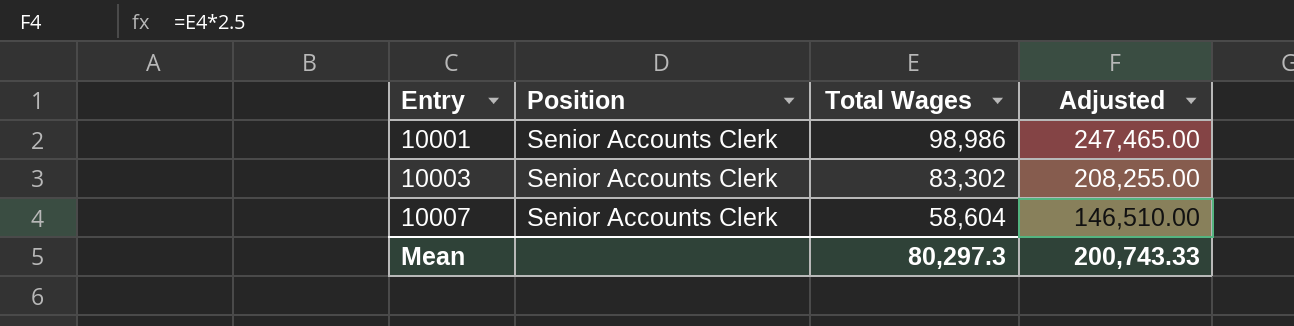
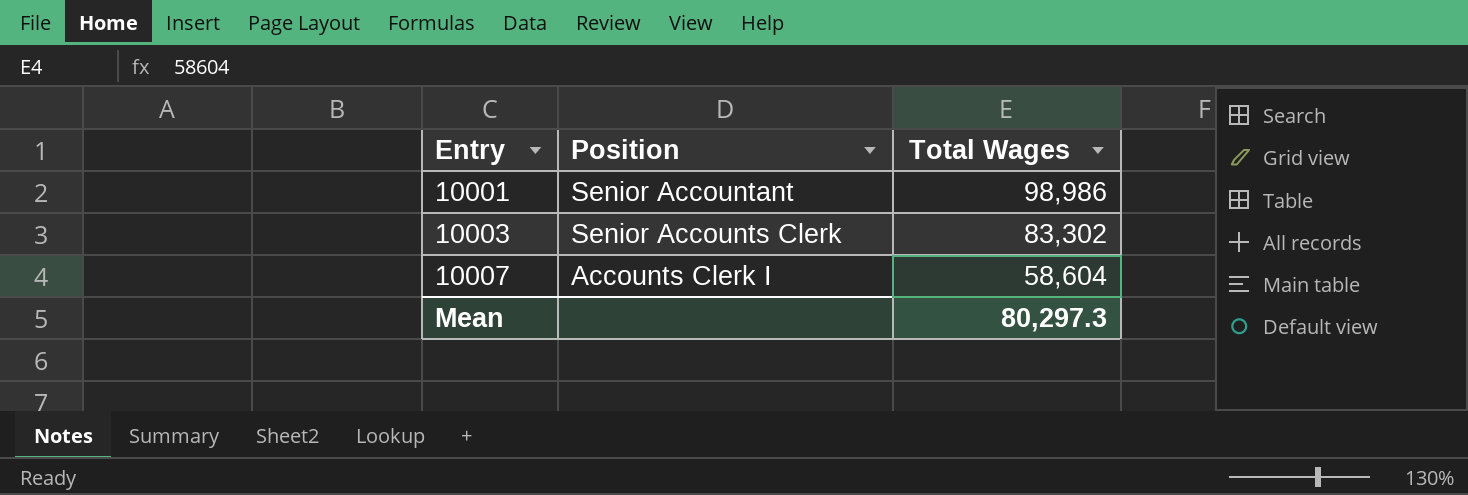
column Adjusted | formula: [Total Wages] * 2.5 -> none
10001 | Position: Senior Accounts Clerk -> Senior Accountant
10007 | Position: Senior Accounts Clerk -> Accounts Clerk I

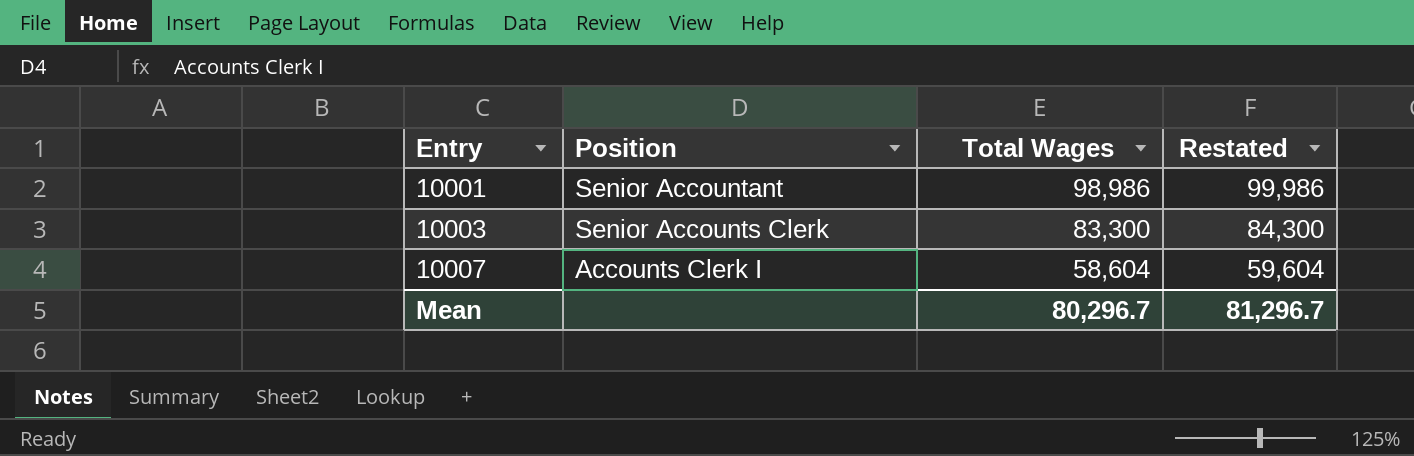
column Restated | formula: none -> [Total Wages] + 1000
10003 | Total Wages: 83,302 -> 83,300
Mean | Total Wages: 80,297.3 -> 80,296.7

